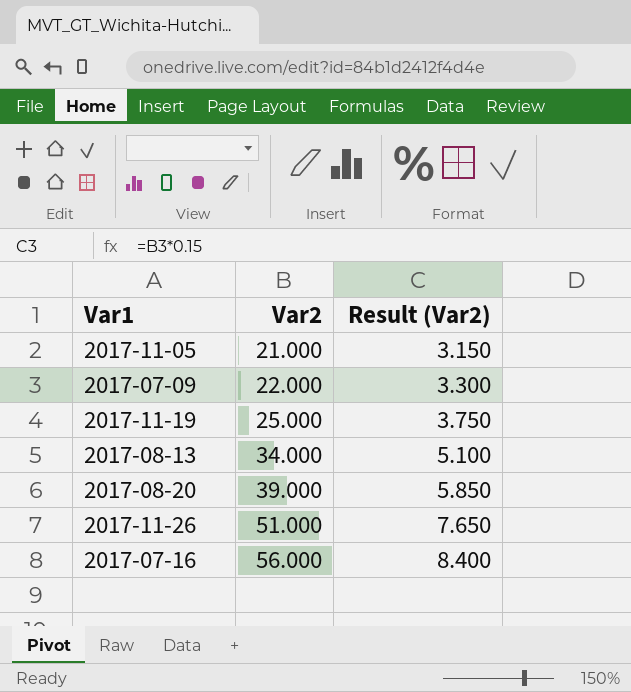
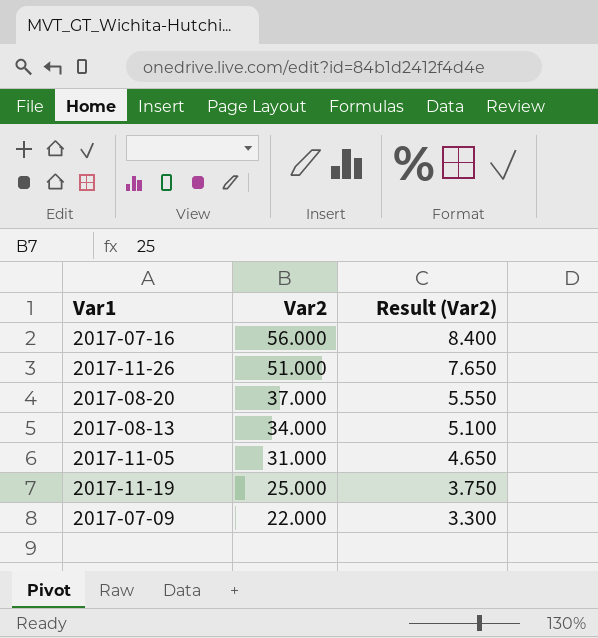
row order: Var2 ascending -> Var2 descending
2017-08-20 | Var2: 39.000 -> 37.000
2017-08-20 | Result (Var2): 5.850 -> 5.550
2017-11-05 | Var2: 21.000 -> 31.000
2017-11-05 | Result (Var2): 3.150 -> 4.650

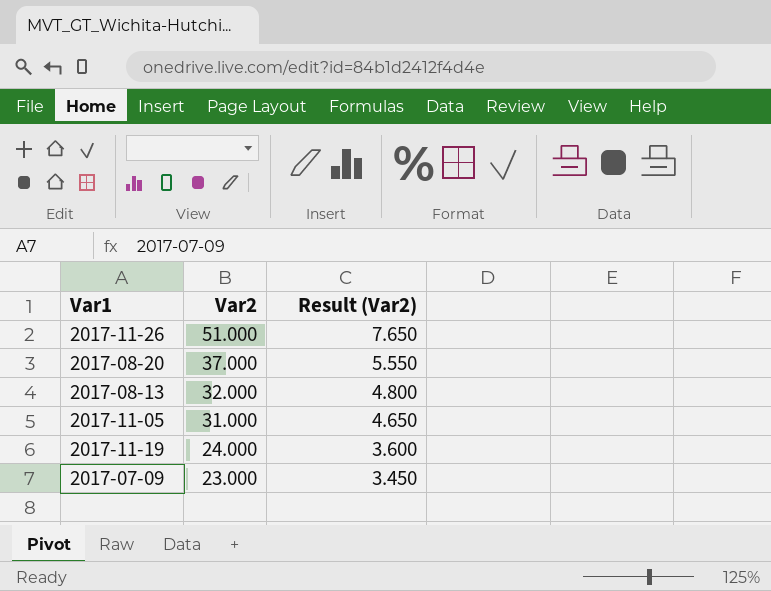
row 2017-07-16: 56.000 | 8.400 -> none
2017-08-13 | Var2: 34.000 -> 32.000
2017-08-13 | Result (Var2): 5.100 -> 4.800
2017-11-19 | Var2: 25.000 -> 24.000
2017-11-19 | Result (Var2): 3.750 -> 3.600
2017-07-09 | Var2: 22.000 -> 23.000
2017-07-09 | Result (Var2): 3.300 -> 3.450

